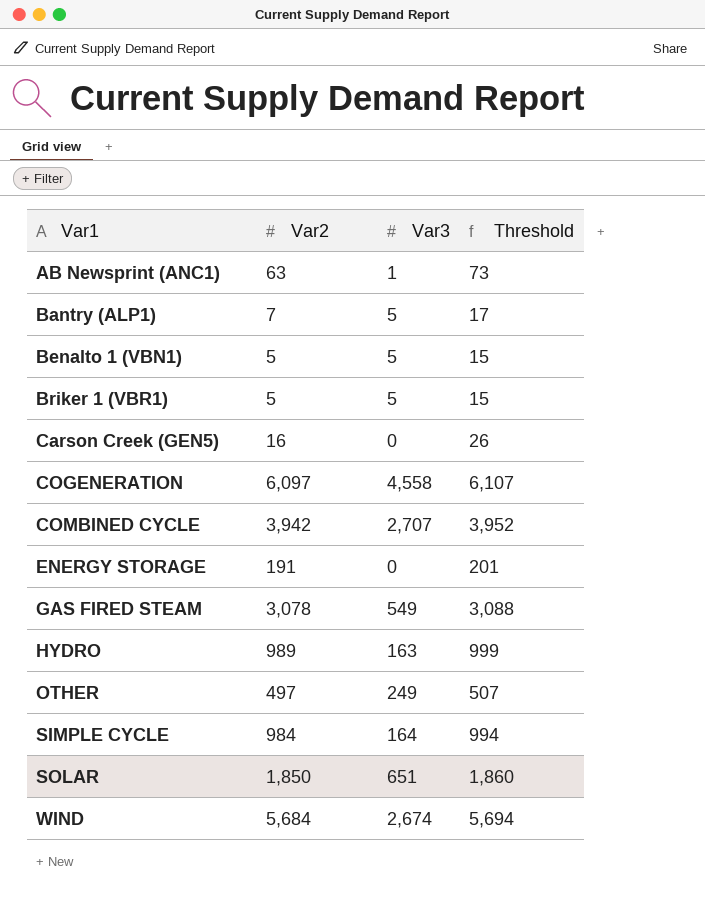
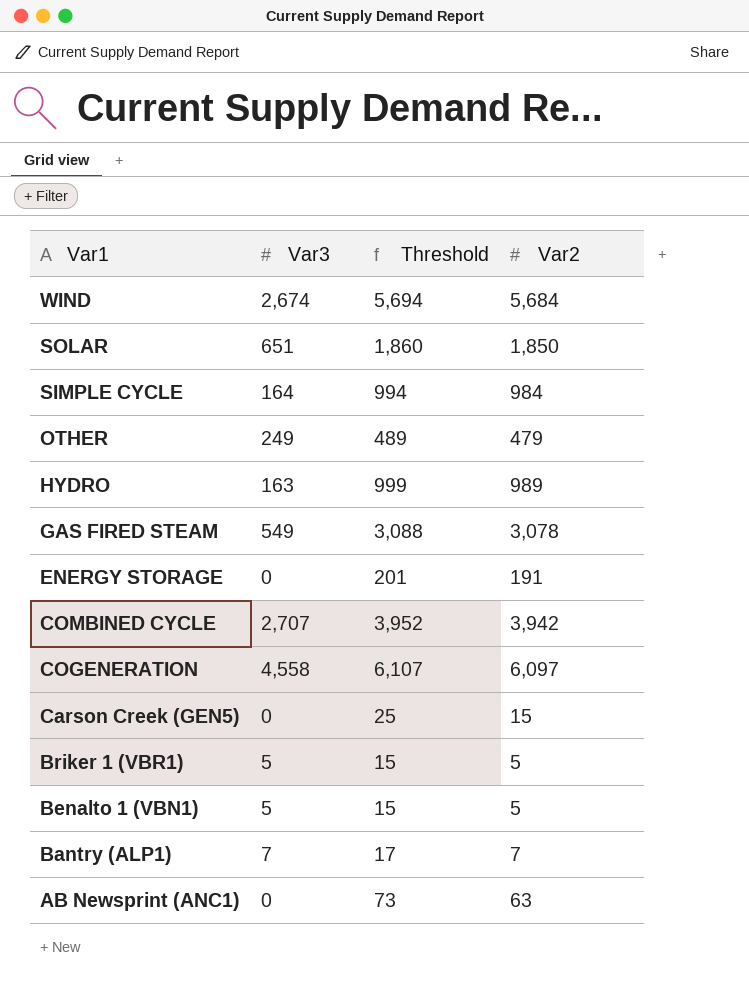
row order: Var1 ascending -> Var1 descending
column Var2 | position: 2 -> 4
OTHER | Threshold: 507 -> 489
OTHER | Var2: 497 -> 479
Carson Creek (GEN5) | Threshold: 26 -> 25
Carson Creek (GEN5) | Var2: 16 -> 15
Bantry (ALP1) | Var3: 5 -> 7
AB Newsprint (ANC1) | Var3: 1 -> 0

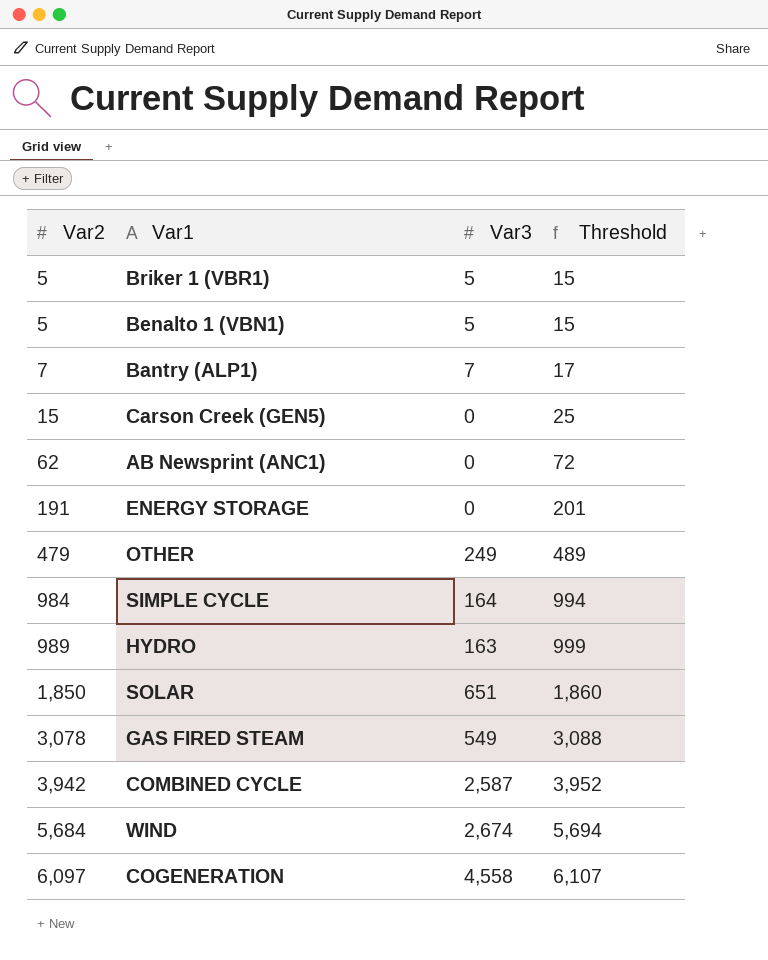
row order: Var1 descending -> Var2 ascending
column Var2 | position: 4 -> 1
AB Newsprint (ANC1) | Var2: 63 -> 62
AB Newsprint (ANC1) | Threshold: 73 -> 72
COMBINED CYCLE | Var3: 2,707 -> 2,587

